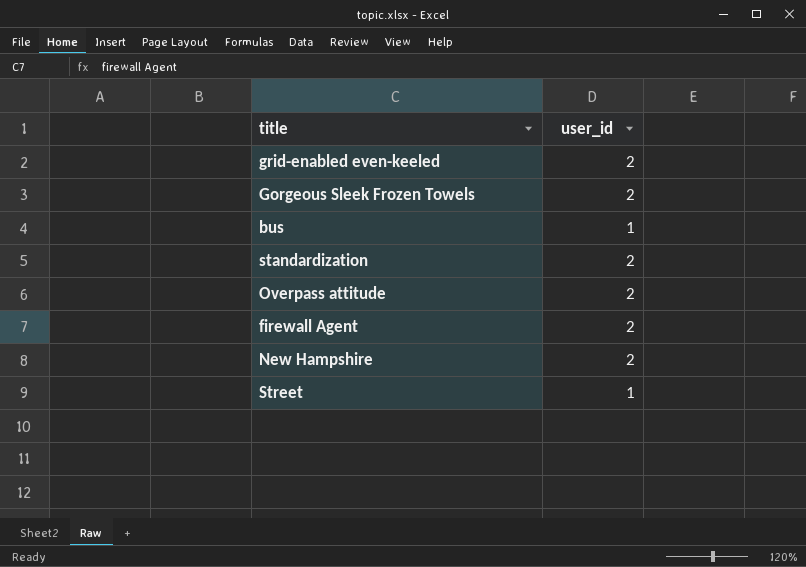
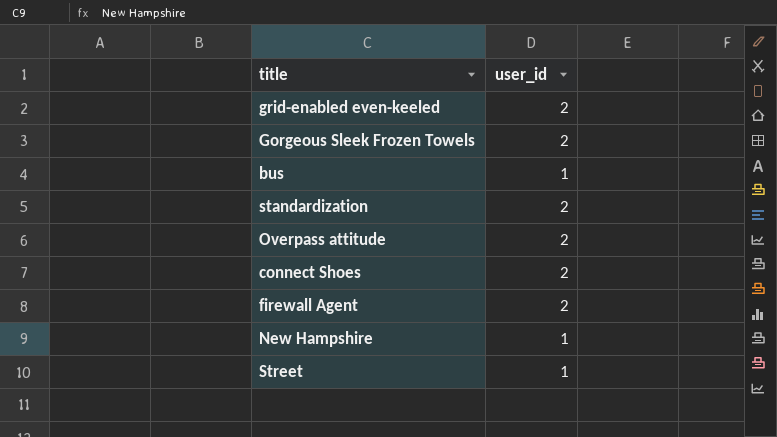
row connect Shoes: none -> 2
New Hampshire | user_id: 2 -> 1

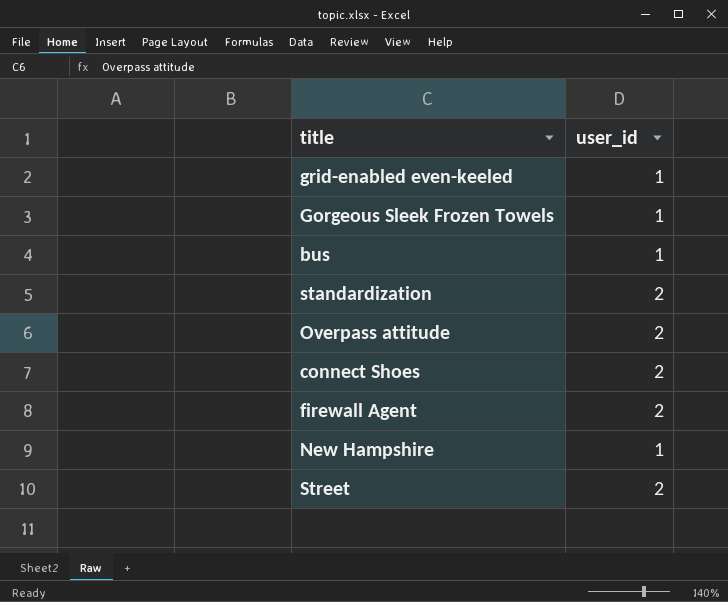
grid-enabled even-keeled | user_id: 2 -> 1
Gorgeous Sleek Frozen Towels | user_id: 2 -> 1
Street | user_id: 1 -> 2

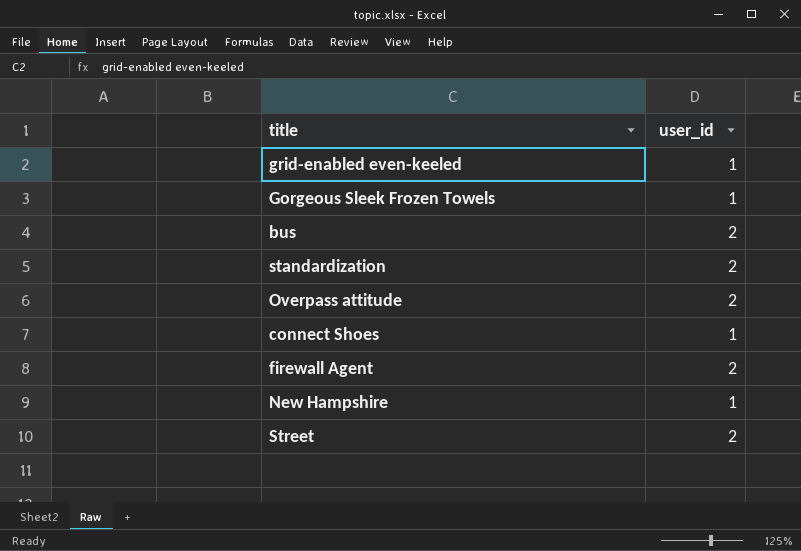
bus | user_id: 1 -> 2
connect Shoes | user_id: 2 -> 1

